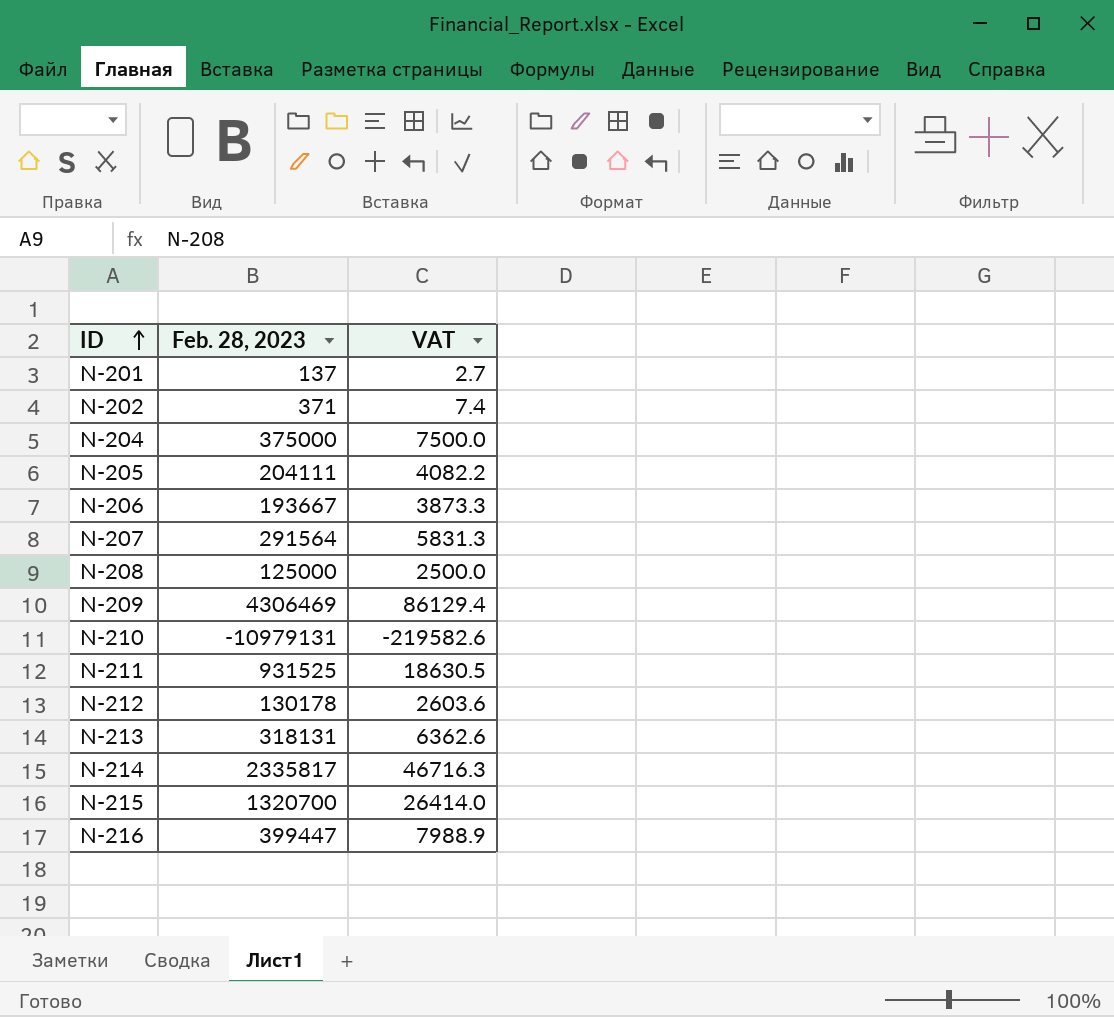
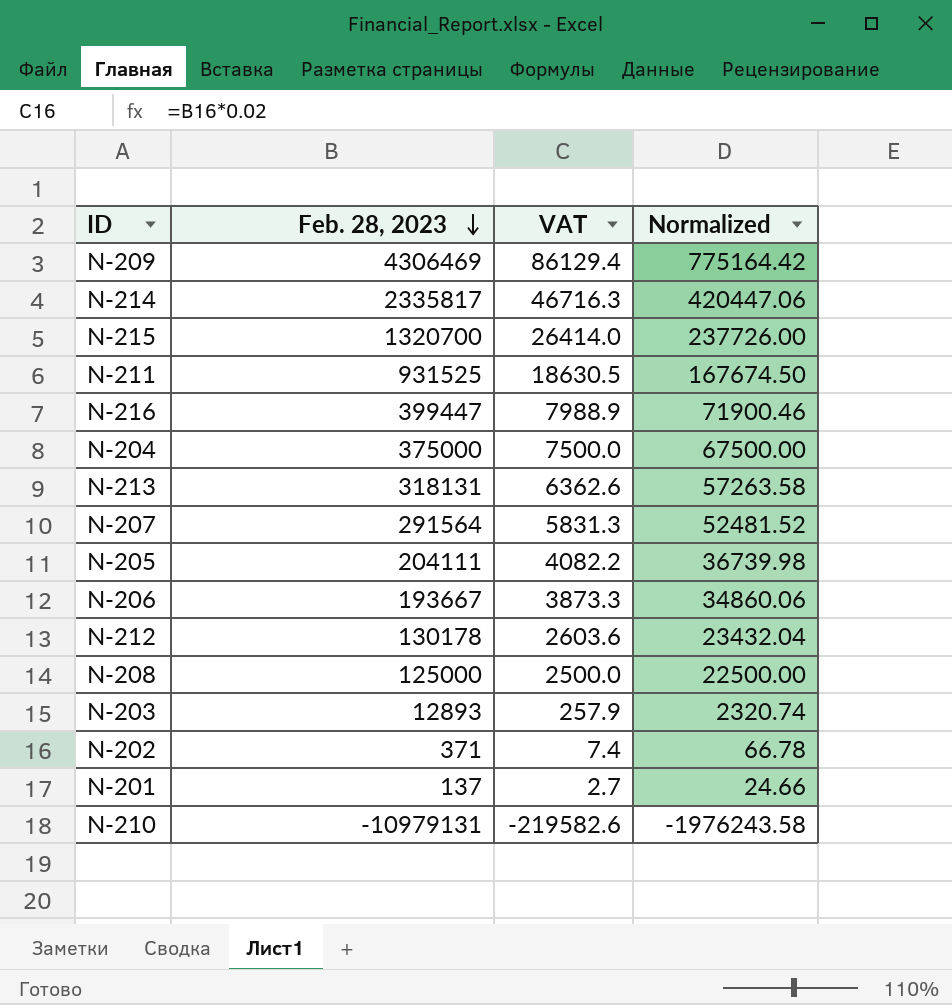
row order: ID ascending -> Feb. 28, 2023 descending
column Normalized | formula: none -> [Feb. 28, 2023] * 0.18
row N-203: none -> 12893 | 257.9 | 2320.74

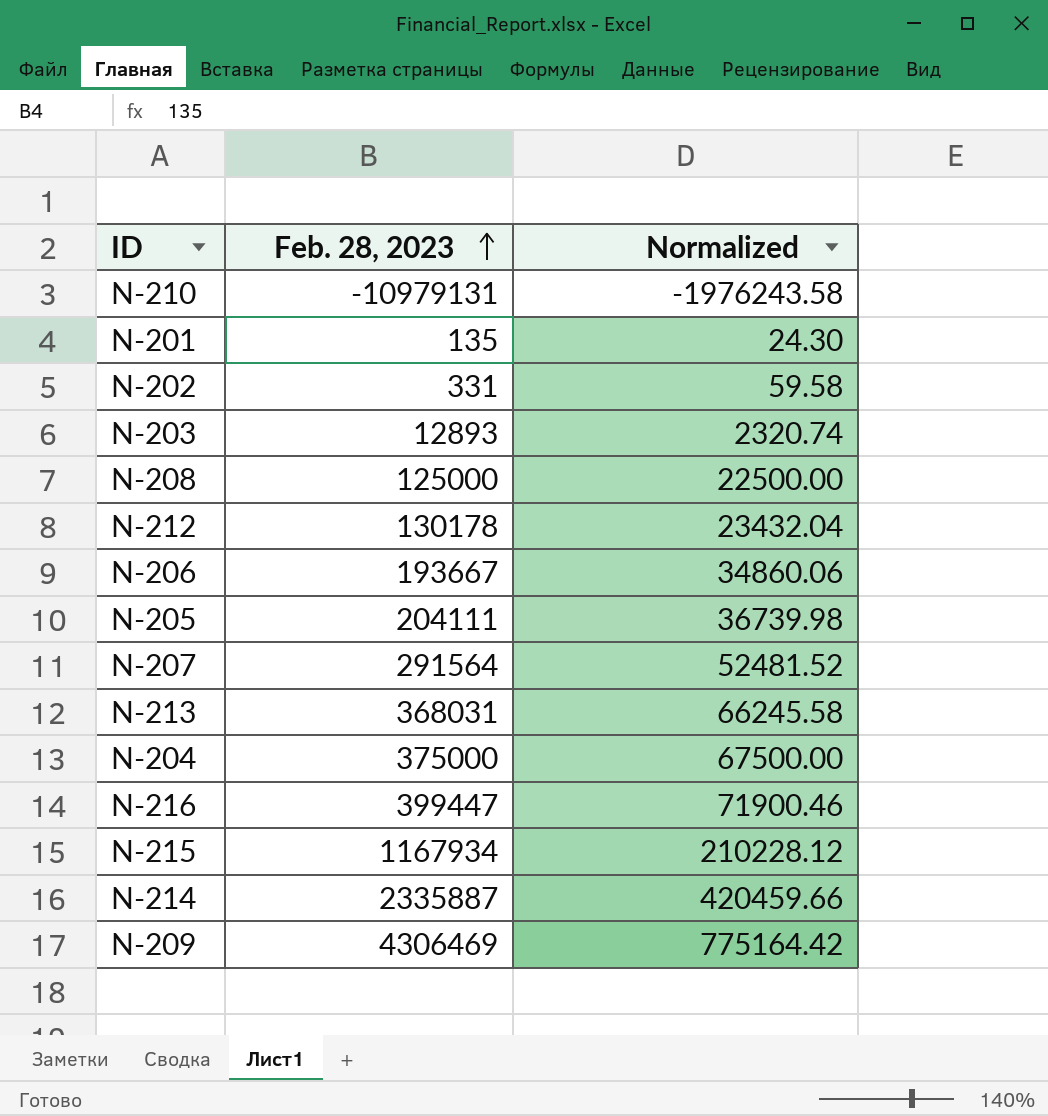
row order: Feb. 28, 2023 descending -> Feb. 28, 2023 ascending
column VAT | formula: [Feb. 28, 2023] * 0.02 -> none
row N-211: 931525 | 18630.5 | 167674.50 -> none
N-201 | Feb. 28, 2023: 137 -> 135
N-201 | Normalized: 24.66 -> 24.30
N-202 | Feb. 28, 2023: 371 -> 331
N-202 | Normalized: 66.78 -> 59.58
N-213 | Feb. 28, 2023: 318131 -> 368031
N-213 | Normalized: 57263.58 -> 66245.58
N-215 | Feb. 28, 2023: 1320700 -> 1167934
N-215 | Normalized: 237726.00 -> 210228.12
N-214 | Feb. 28, 2023: 2335817 -> 2335887
N-214 | Normalized: 420447.06 -> 420459.66

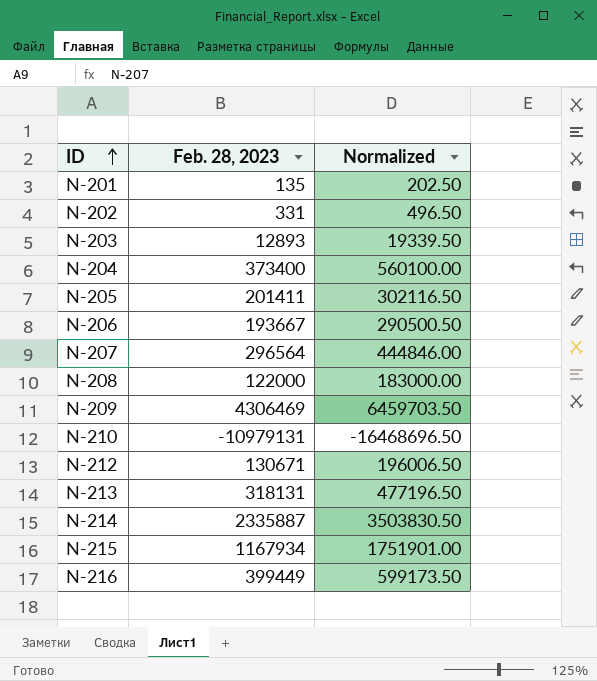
row order: Feb. 28, 2023 ascending -> ID ascending
column Normalized | formula: [Feb. 28, 2023] * 0.18 -> [Feb. 28, 2023] * 1.5
N-204 | Feb. 28, 2023: 375000 -> 373400
N-205 | Feb. 28, 2023: 204111 -> 201411
N-207 | Feb. 28, 2023: 291564 -> 296564
N-208 | Feb. 28, 2023: 125000 -> 122000
N-212 | Feb. 28, 2023: 130178 -> 130671
N-213 | Feb. 28, 2023: 368031 -> 318131
N-216 | Feb. 28, 2023: 399447 -> 399449

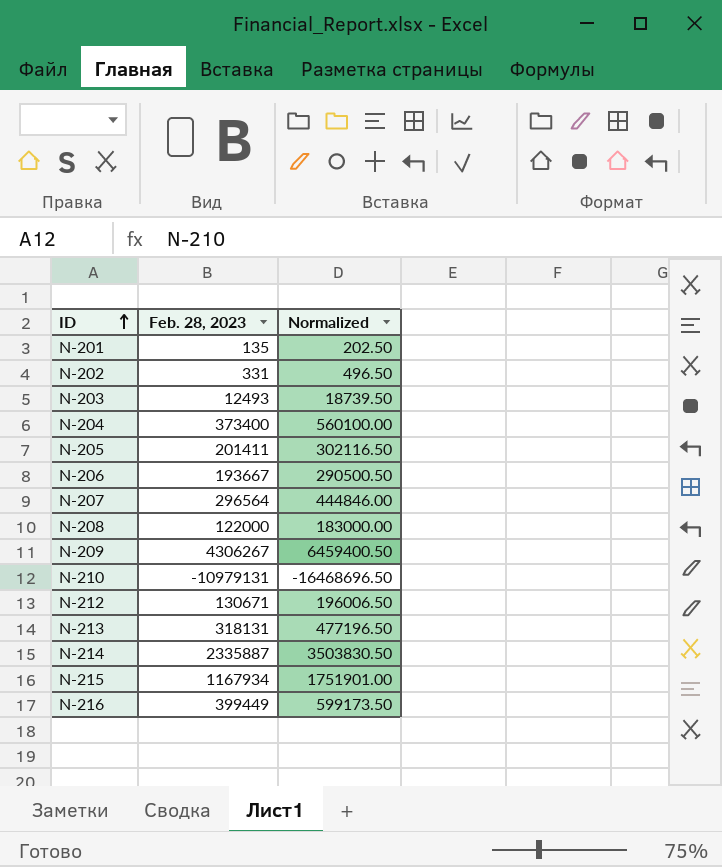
N-203 | Feb. 28, 2023: 12893 -> 12493
N-203 | Normalized: 19339.50 -> 18739.50
N-209 | Feb. 28, 2023: 4306469 -> 4306267
N-209 | Normalized: 6459703.50 -> 6459400.50

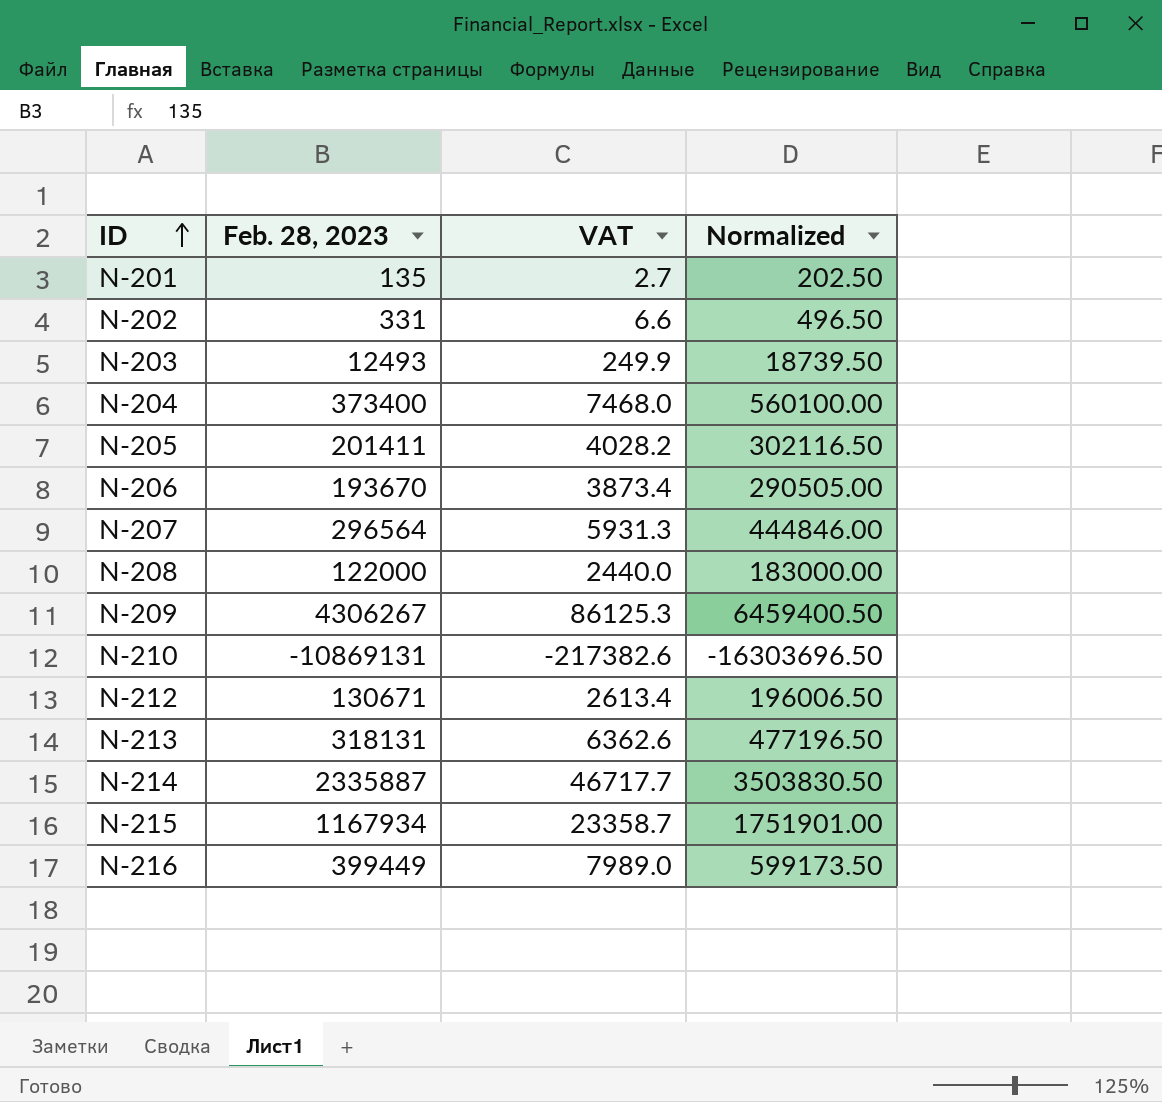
column VAT | formula: none -> [Feb. 28, 2023] * 0.02
N-206 | Feb. 28, 2023: 193667 -> 193670
N-206 | Normalized: 290500.50 -> 290505.00
N-210 | Feb. 28, 2023: -10979131 -> -10869131
N-210 | Normalized: -16468696.50 -> -16303696.50

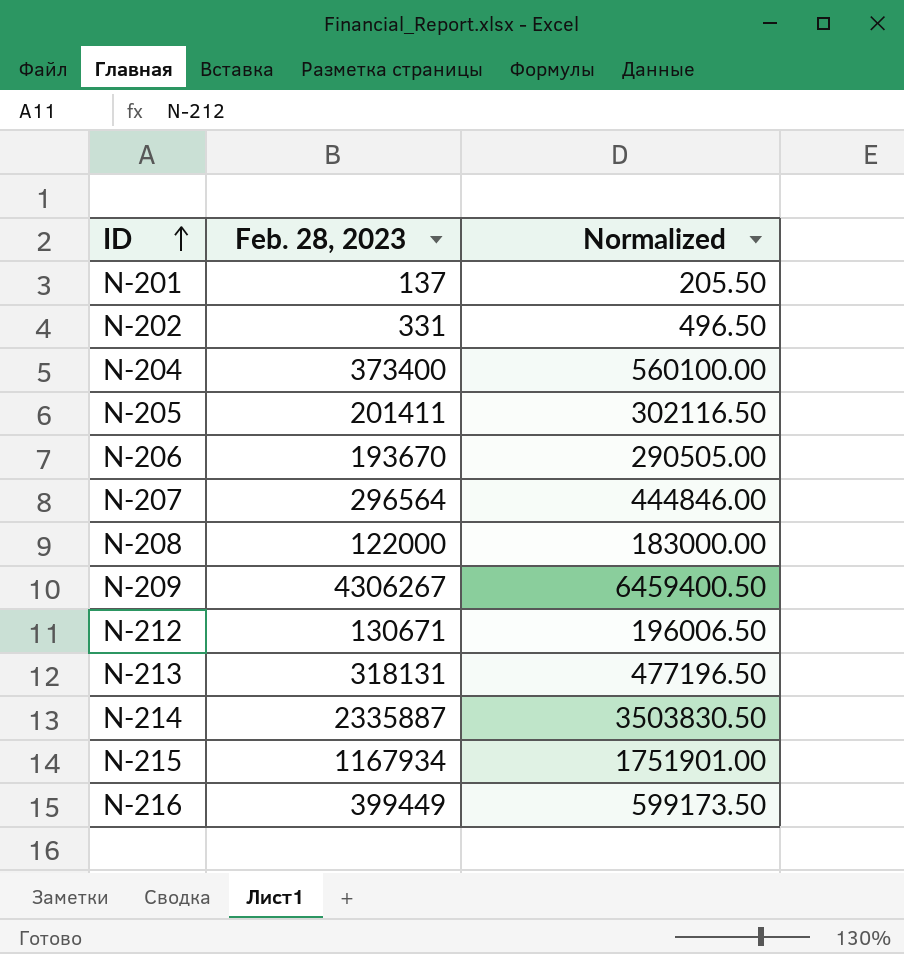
column VAT | formula: [Feb. 28, 2023] * 0.02 -> none
row N-203: 12493 | 249.9 | 18739.50 -> none
row N-210: -10869131 | -217382.6 | -16303696.50 -> none
N-201 | Feb. 28, 2023: 135 -> 137
N-201 | Normalized: 202.50 -> 205.50

